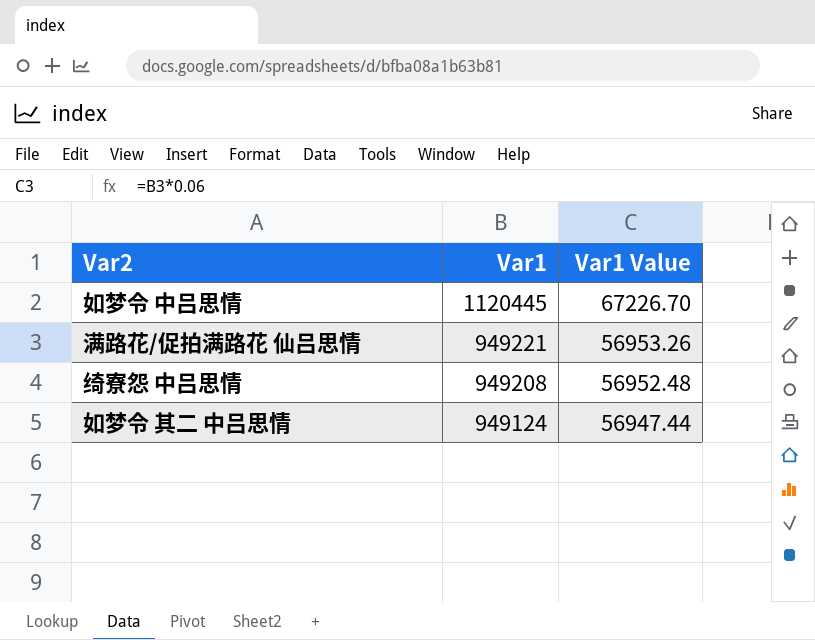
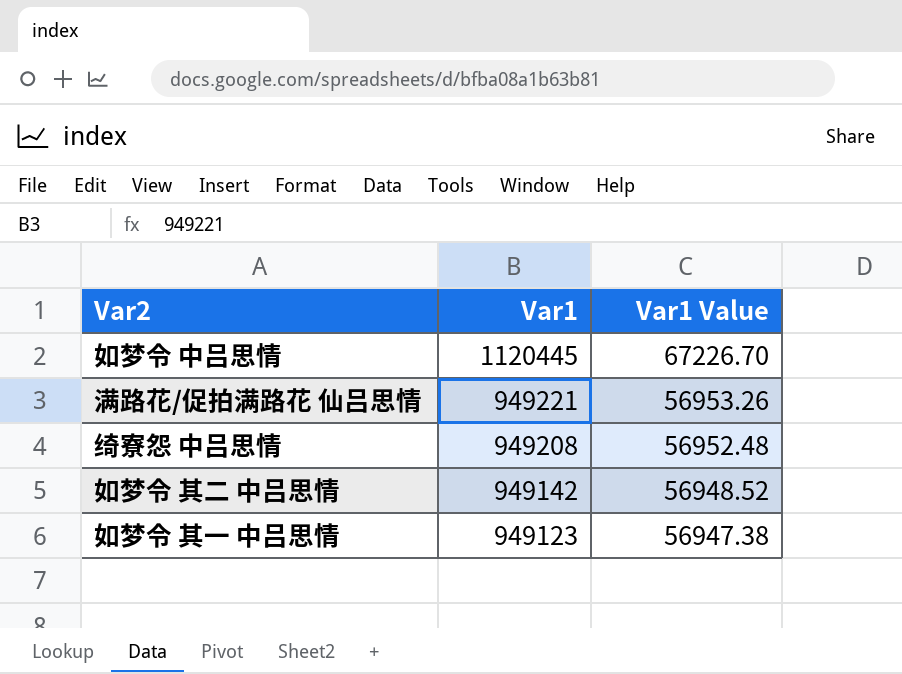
如梦令 其二 中吕思情 | Var1: 949124 -> 949142
如梦令 其二 中吕思情 | Var1 Value: 56947.44 -> 56948.52
row 如梦令 其一 中吕思情: none -> 949123 | 56947.38

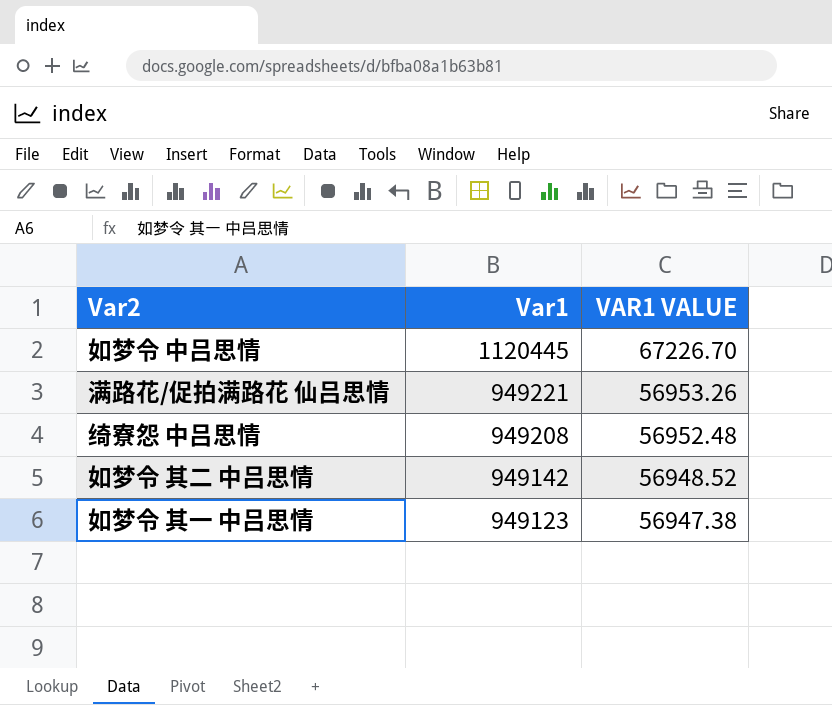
column name: Var1 Value -> VAR1 VALUE

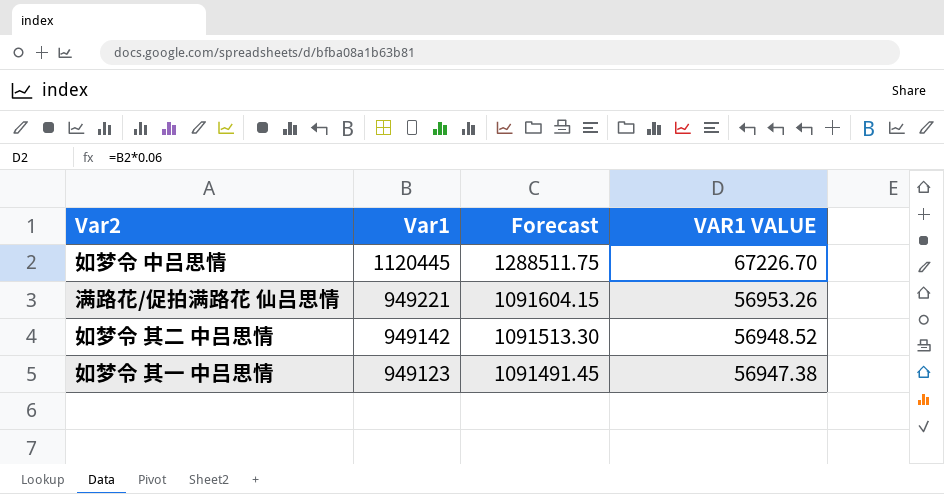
column Forecast | formula: none -> [Var1] * 1.15
row 绮寮怨 中吕思情: 949208 | 56952.48 -> none

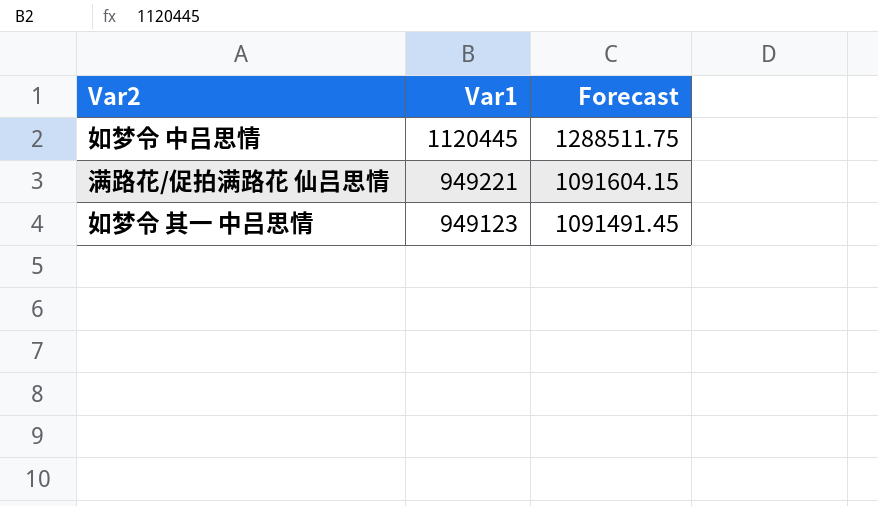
column VAR1 VALUE | formula: [Var1] * 0.06 -> none
row 如梦令 其二 中吕思情: 949142 | 1091513.30 | 56948.52 -> none

